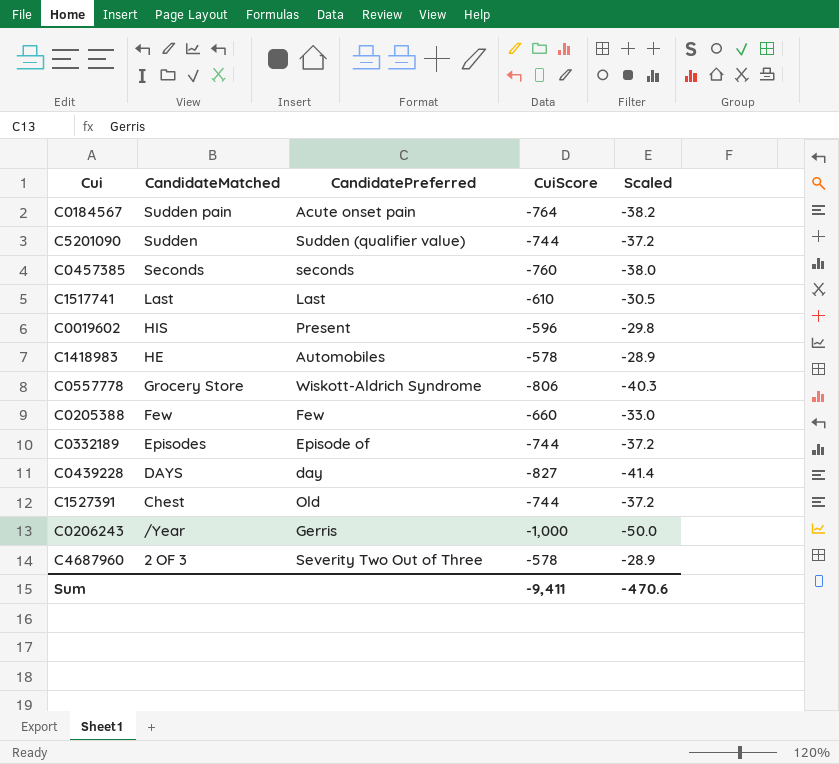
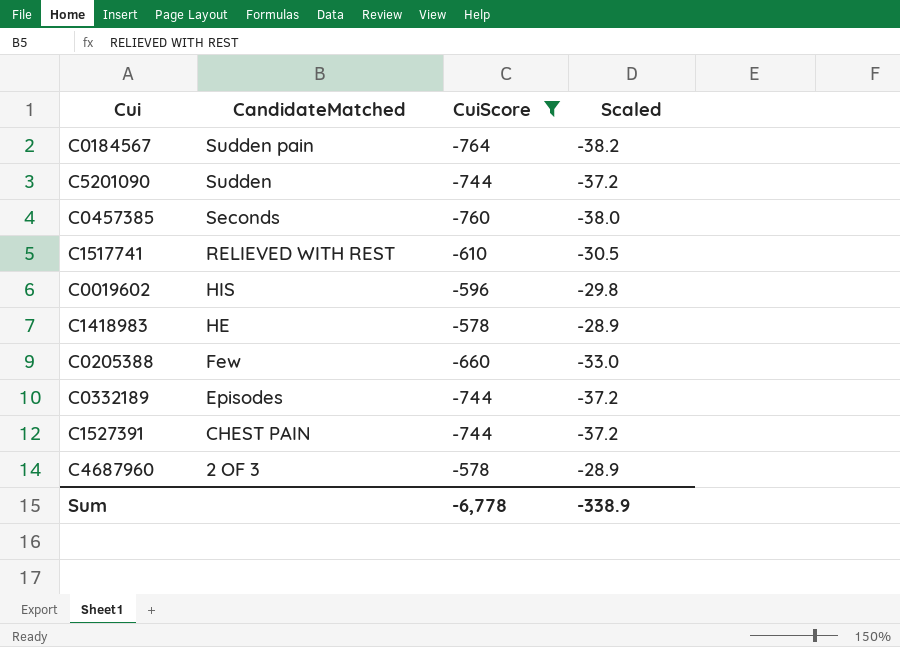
filter: none -> CuiScore >= -764
column CandidatePreferred | position: 3 -> none
C1517741 | CandidateMatched: Last -> RELIEVED WITH REST
C1527391 | CandidateMatched: Chest -> CHEST PAIN
Sum | CuiScore: -9,411 -> -6,778
Sum | Scaled: -470.6 -> -338.9

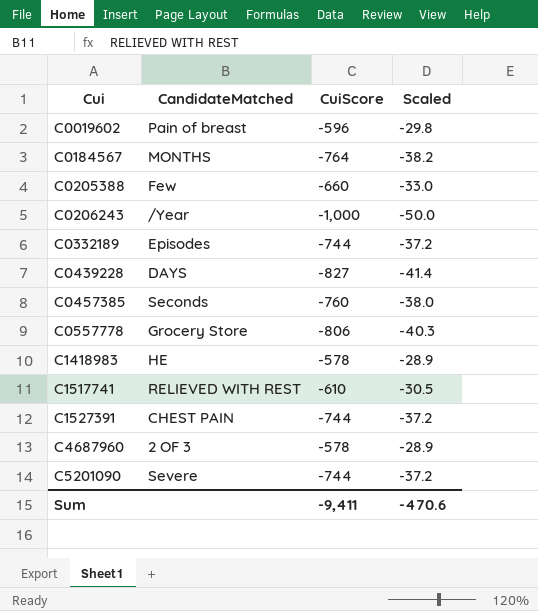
filter: CuiScore >= -764 -> none
row order: CandidateMatched descending -> Cui ascending
C0019602 | CandidateMatched: HIS -> Pain of breast
C0184567 | CandidateMatched: Sudden pain -> MONTHS
C5201090 | CandidateMatched: Sudden -> Severe
Sum | CuiScore: -6,778 -> -9,411
Sum | Scaled: -338.9 -> -470.6

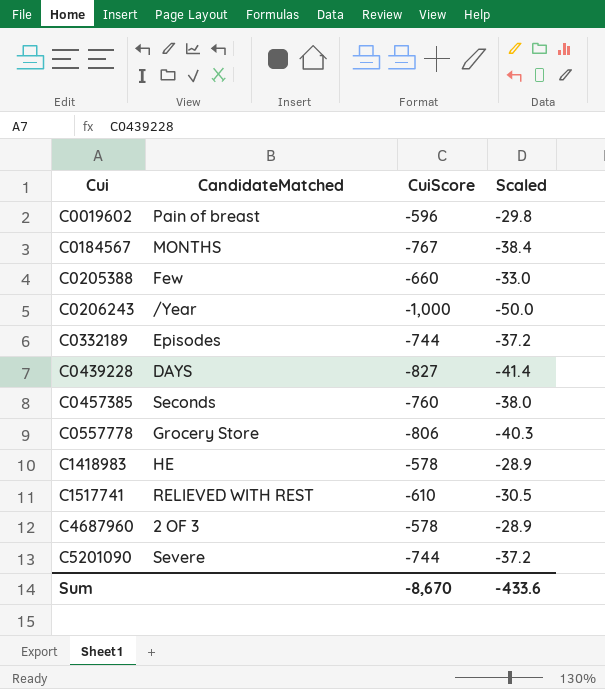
row C1527391: CHEST PAIN | -744 | -37.2 -> none
C0184567 | CuiScore: -764 -> -767
C0184567 | Scaled: -38.2 -> -38.4
Sum | CuiScore: -9,411 -> -8,670
Sum | Scaled: -470.6 -> -433.6

